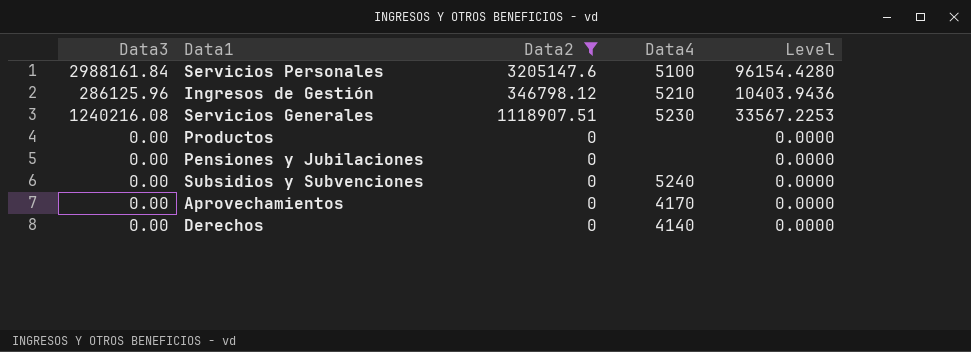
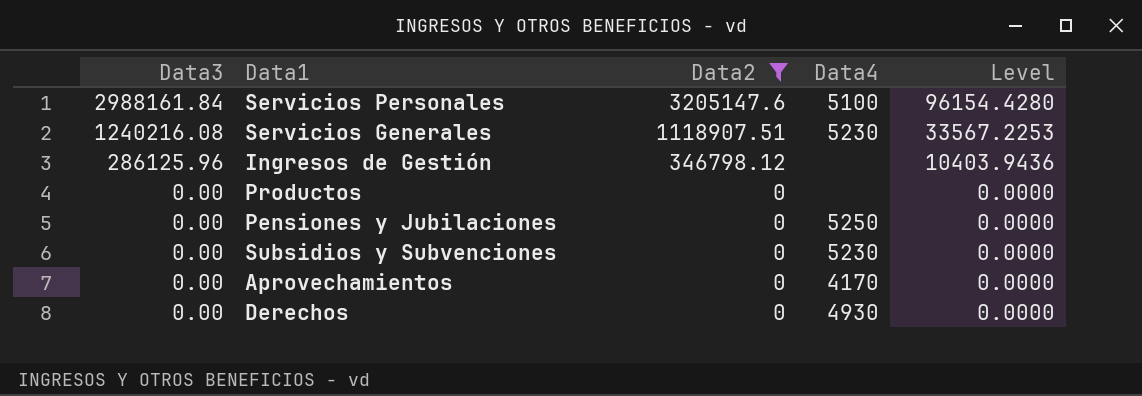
row order: none -> Data3 descending
Ingresos de Gestión | Data4: 5210 -> none
Pensiones y Jubilaciones | Data4: none -> 5250
Subsidios y Subvenciones | Data4: 5240 -> 5230
Derechos | Data4: 4140 -> 4930

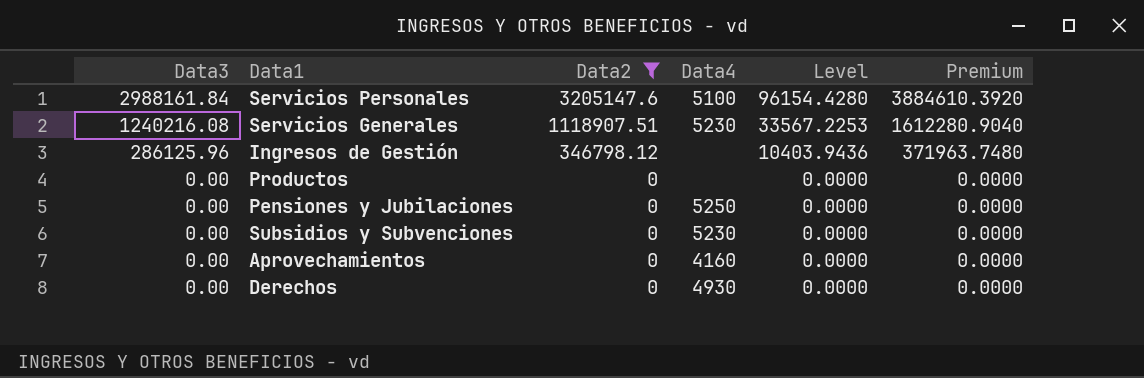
column Premium | formula: none -> [Data3] * 1.3
Aprovechamientos | Data4: 4170 -> 4160

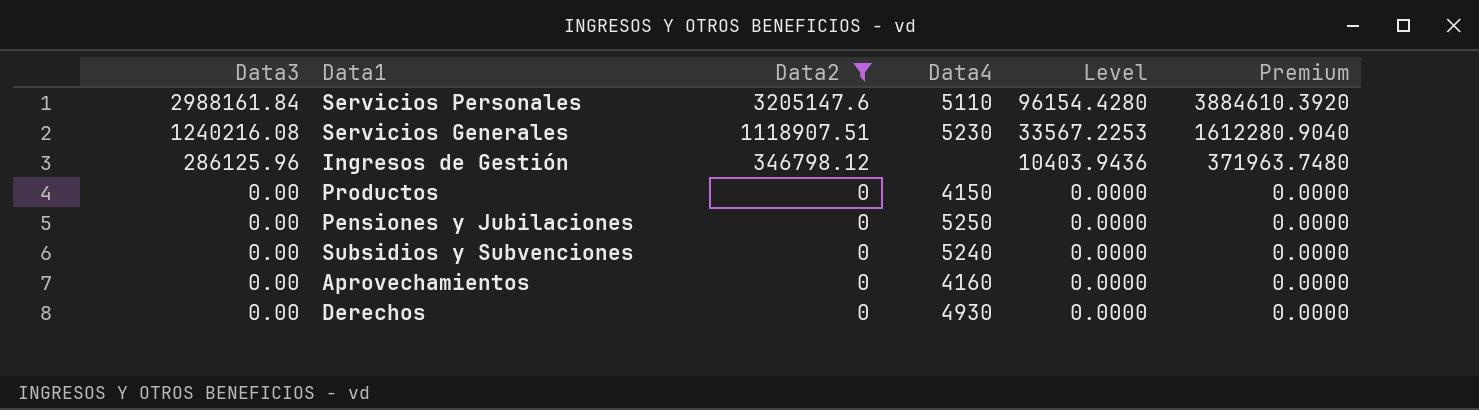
Servicios Personales | Data4: 5100 -> 5110
Productos | Data4: none -> 4150
Subsidios y Subvenciones | Data4: 5230 -> 5240

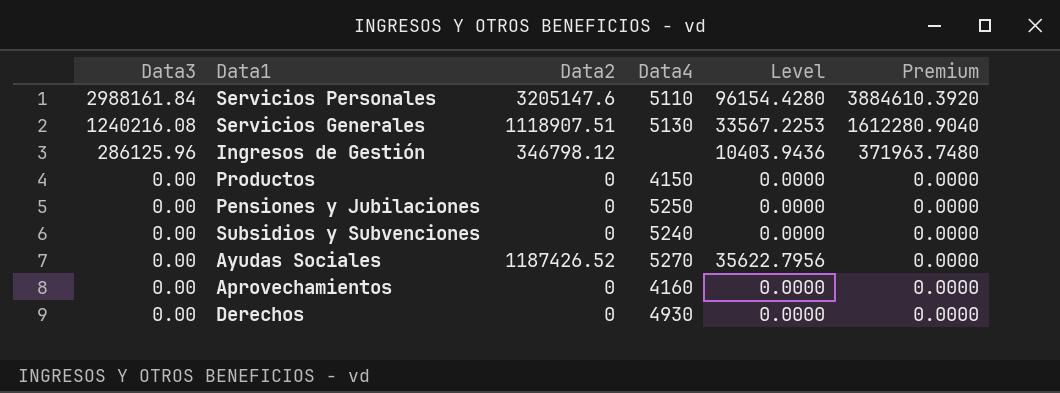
filter: Data2 != 1187426.52 -> none
Servicios Generales | Data4: 5230 -> 5130

